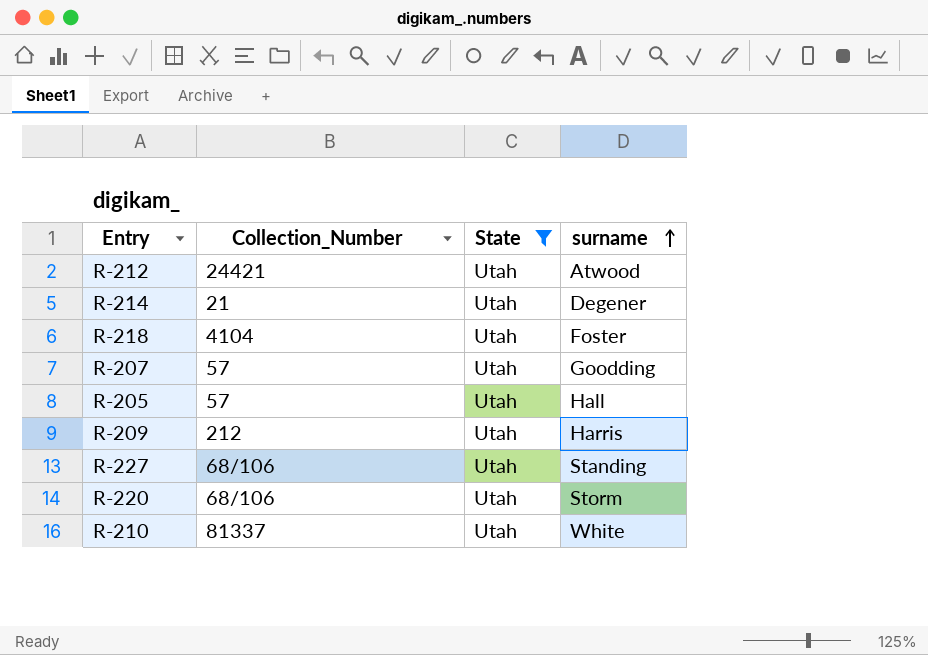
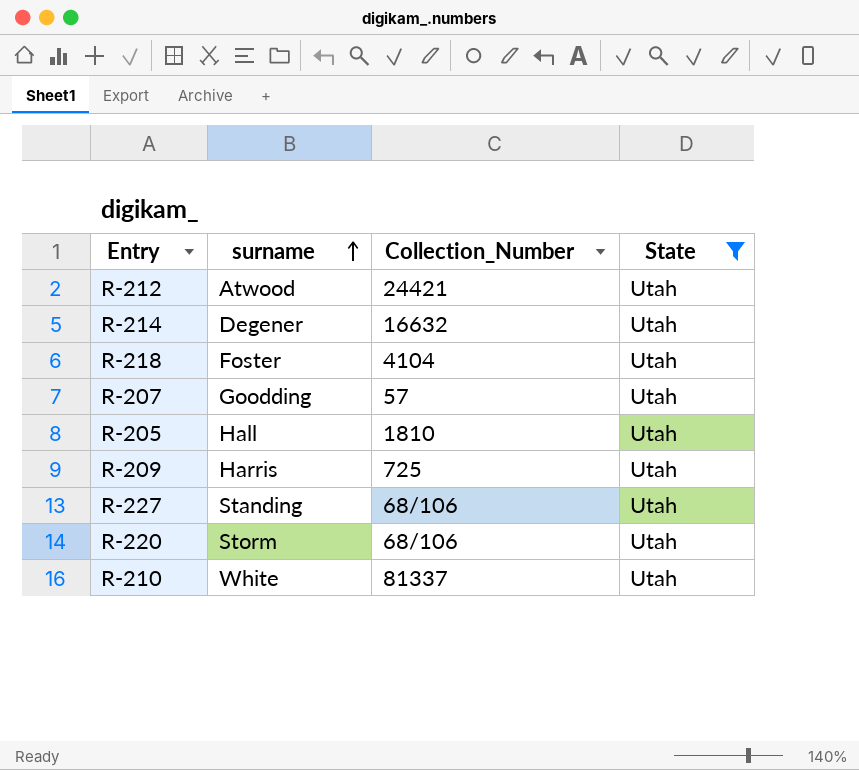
column surname | position: 4 -> 2
R-214 | Collection_Number: 21 -> 16632
R-205 | Collection_Number: 57 -> 1810
R-209 | Collection_Number: 212 -> 725

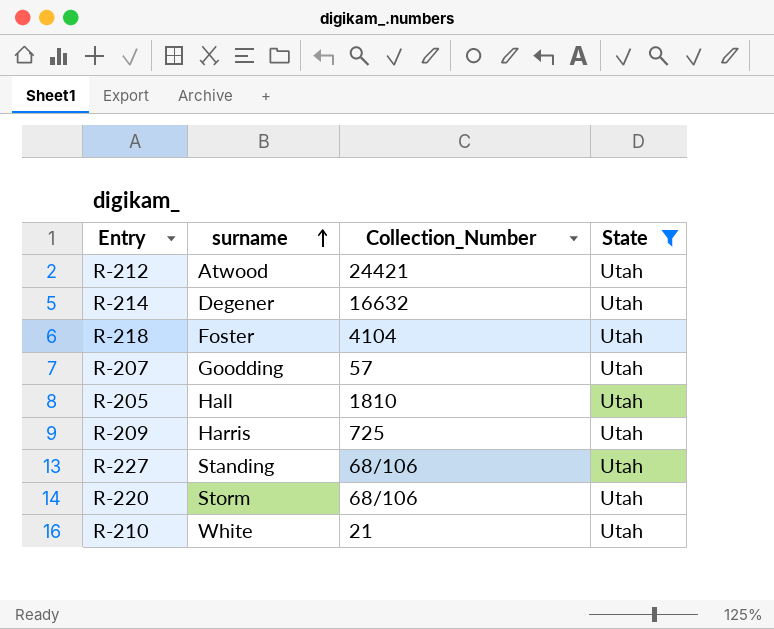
R-210 | Collection_Number: 81337 -> 21

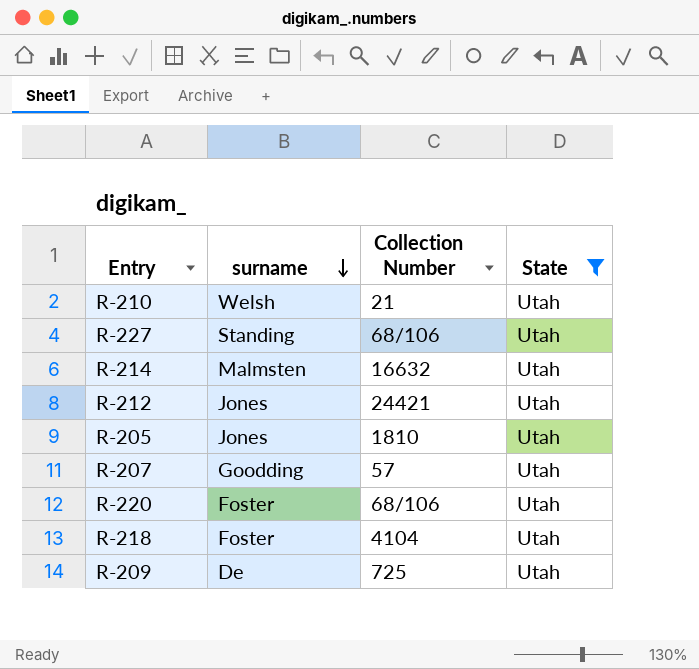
row order: surname ascending -> surname descending
column name: Collection_Number -> Collection Number
R-210 | surname: White -> Welsh
R-214 | surname: Degener -> Malmsten
R-212 | surname: Atwood -> Jones
R-205 | surname: Hall -> Jones
R-220 | surname: Storm -> Foster
R-209 | surname: Harris -> De

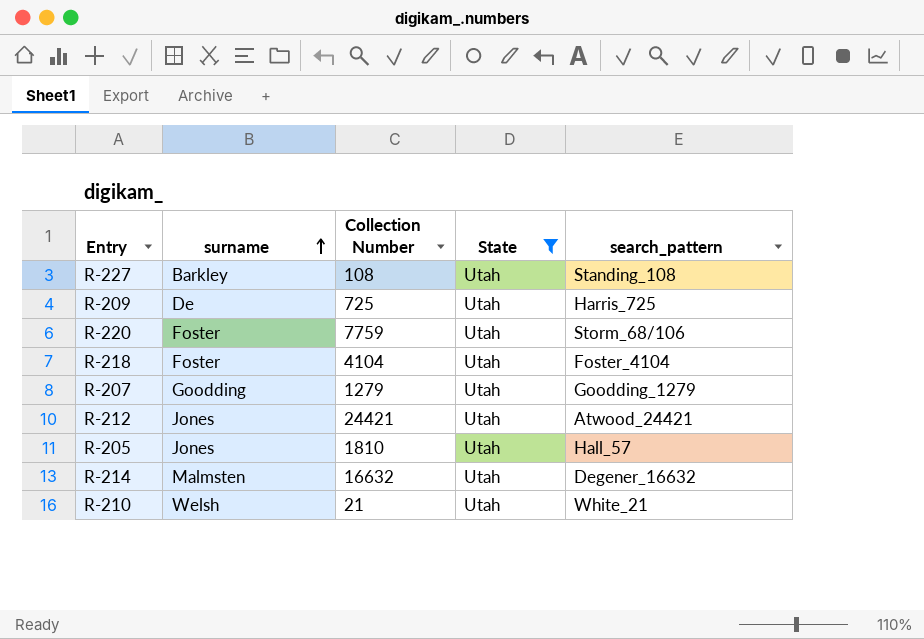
row order: surname descending -> surname ascending
column search_pattern | position: none -> 5
R-227 | surname: Standing -> Barkley
R-227 | Collection Number: 68/106 -> 108
R-220 | Collection Number: 68/106 -> 7759
R-207 | Collection Number: 57 -> 1279

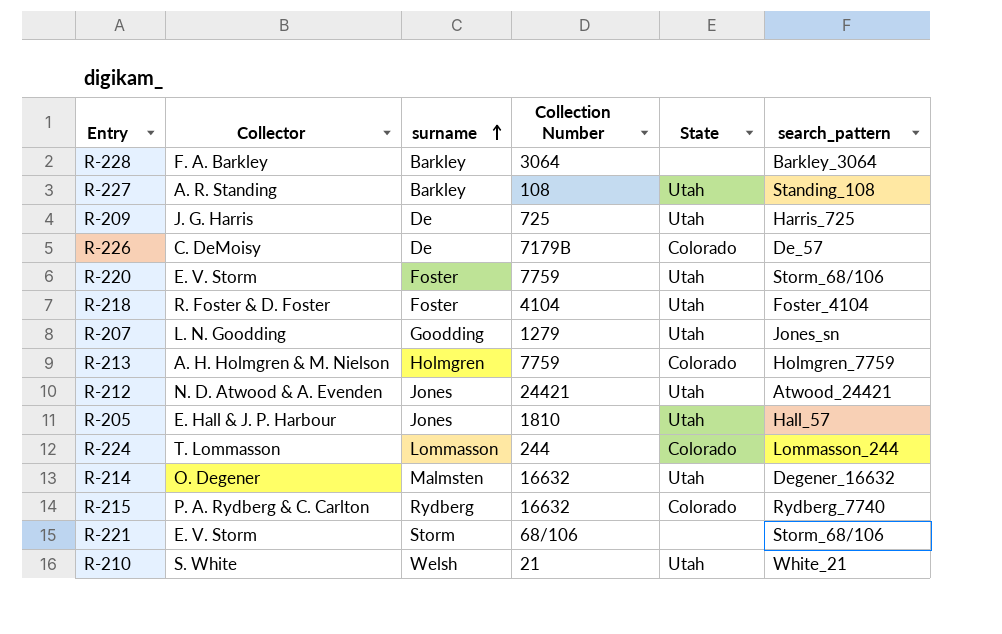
filter: State = Utah -> none
column Collector | position: none -> 2
R-207 | search_pattern: Goodding_1279 -> Jones_sn

